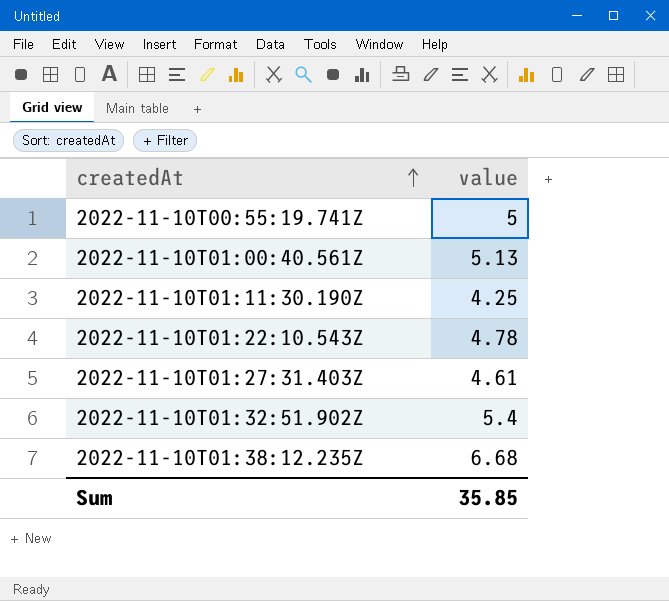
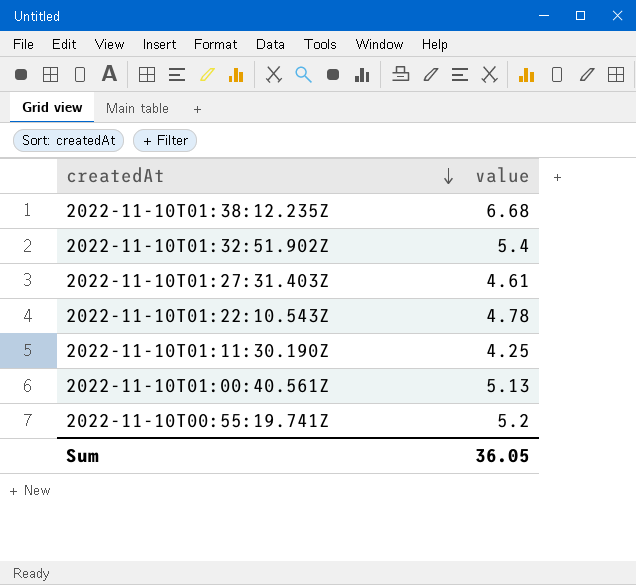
row order: createdAt ascending -> createdAt descending
2022-11-10T00:55:19.741Z | value: 5 -> 5.2
Sum | value: 35.85 -> 36.05

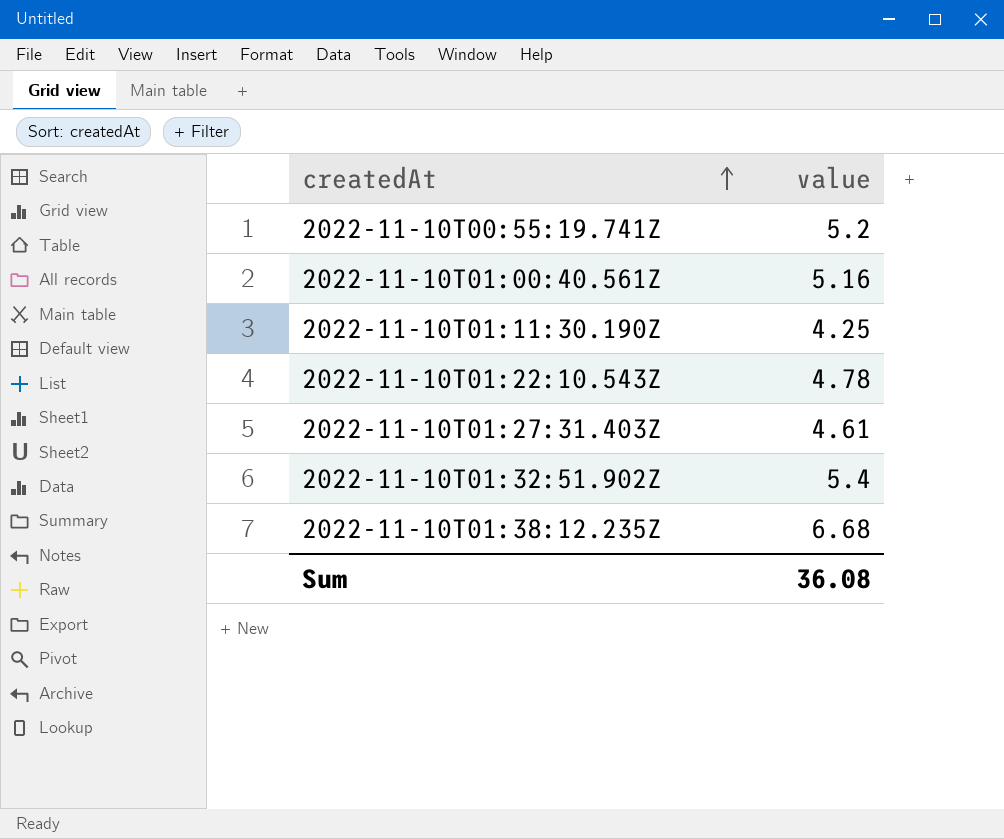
row order: createdAt descending -> createdAt ascending
2022-11-10T01:00:40.561Z | value: 5.13 -> 5.16
Sum | value: 36.05 -> 36.08

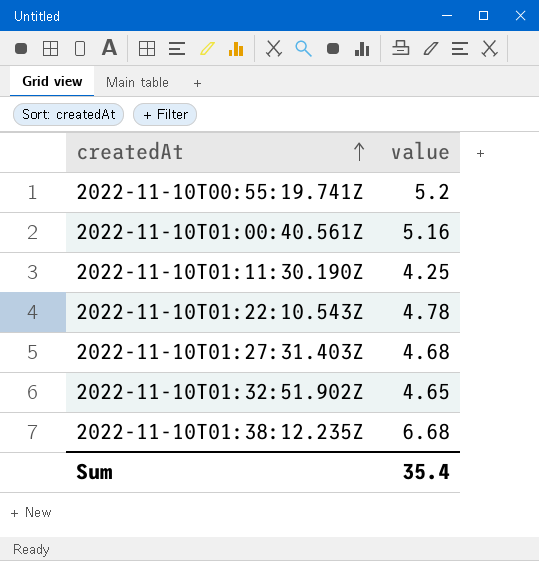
2022-11-10T01:27:31.403Z | value: 4.61 -> 4.68
2022-11-10T01:32:51.902Z | value: 5.4 -> 4.65
Sum | value: 36.08 -> 35.4

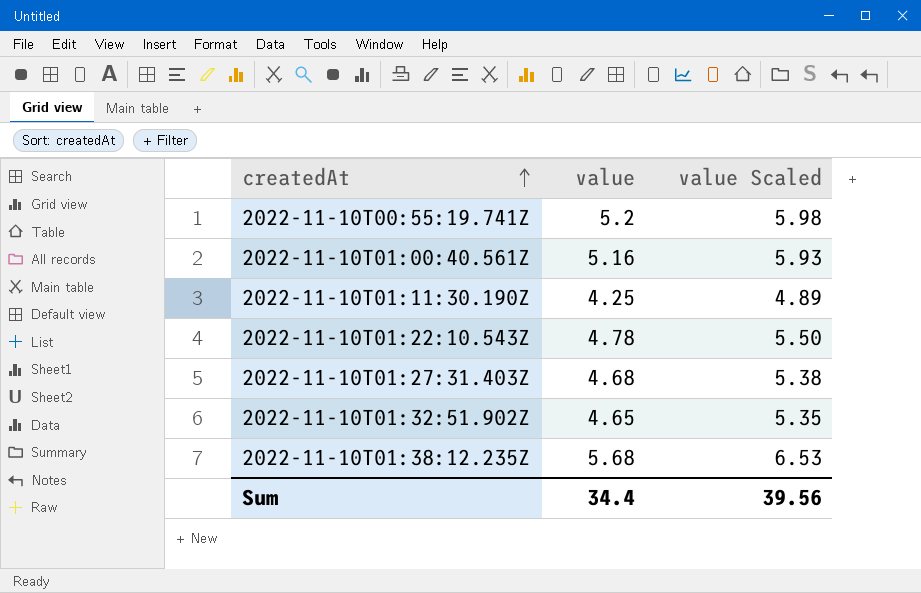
column value Scaled | formula: none -> [value] * 1.15
2022-11-10T01:38:12.235Z | value: 6.68 -> 5.68
Sum | value: 35.4 -> 34.4

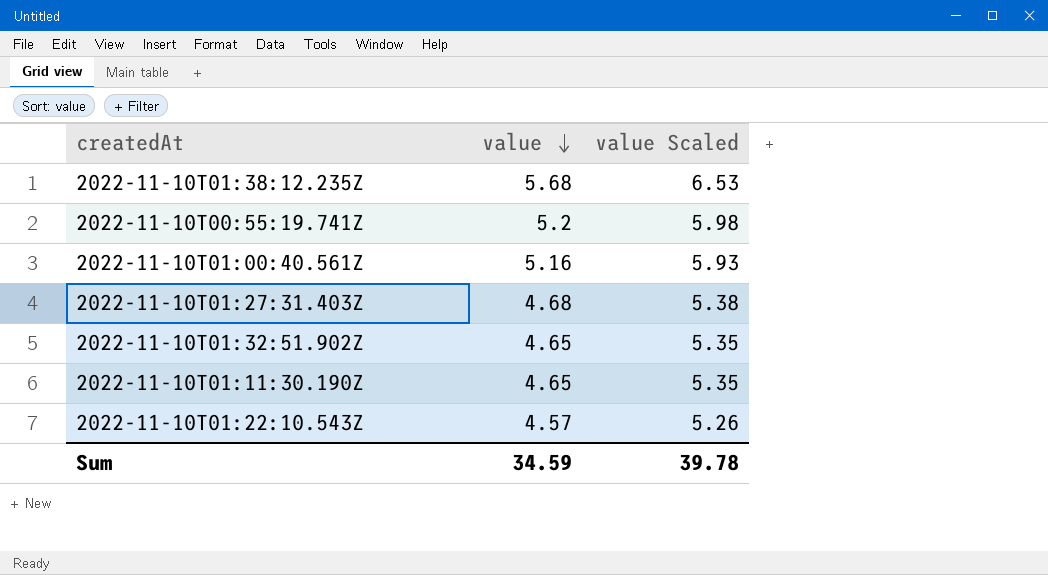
row order: createdAt ascending -> value descending
2022-11-10T01:11:30.190Z | value: 4.25 -> 4.65
2022-11-10T01:11:30.190Z | value Scaled: 4.89 -> 5.35
2022-11-10T01:22:10.543Z | value: 4.78 -> 4.57
2022-11-10T01:22:10.543Z | value Scaled: 5.50 -> 5.26
Sum | value: 34.4 -> 34.59
Sum | value Scaled: 39.56 -> 39.78

